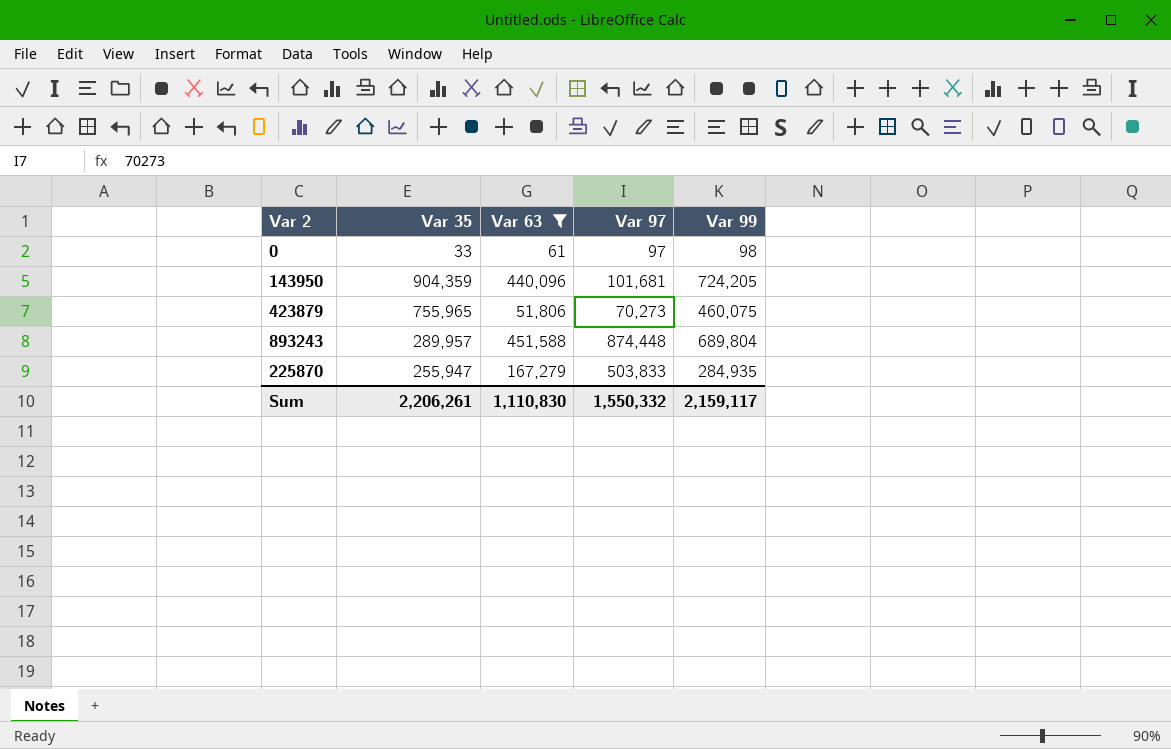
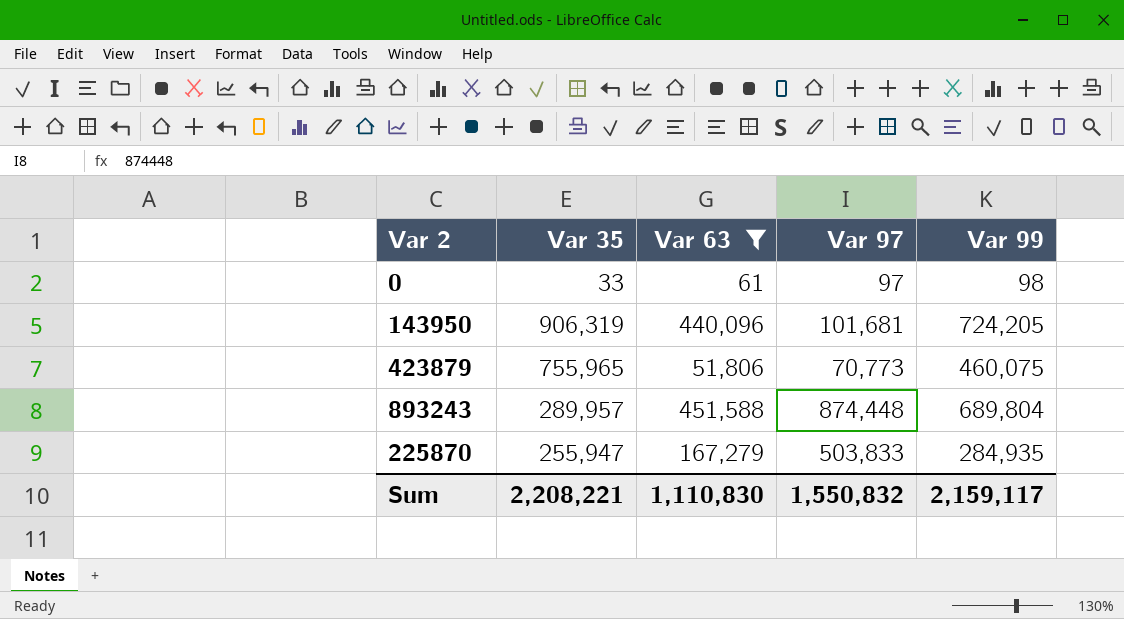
143950 | Var 35: 904,359 -> 906,319
423879 | Var 97: 70,273 -> 70,773
Sum | Var 35: 2,206,261 -> 2,208,221
Sum | Var 97: 1,550,332 -> 1,550,832

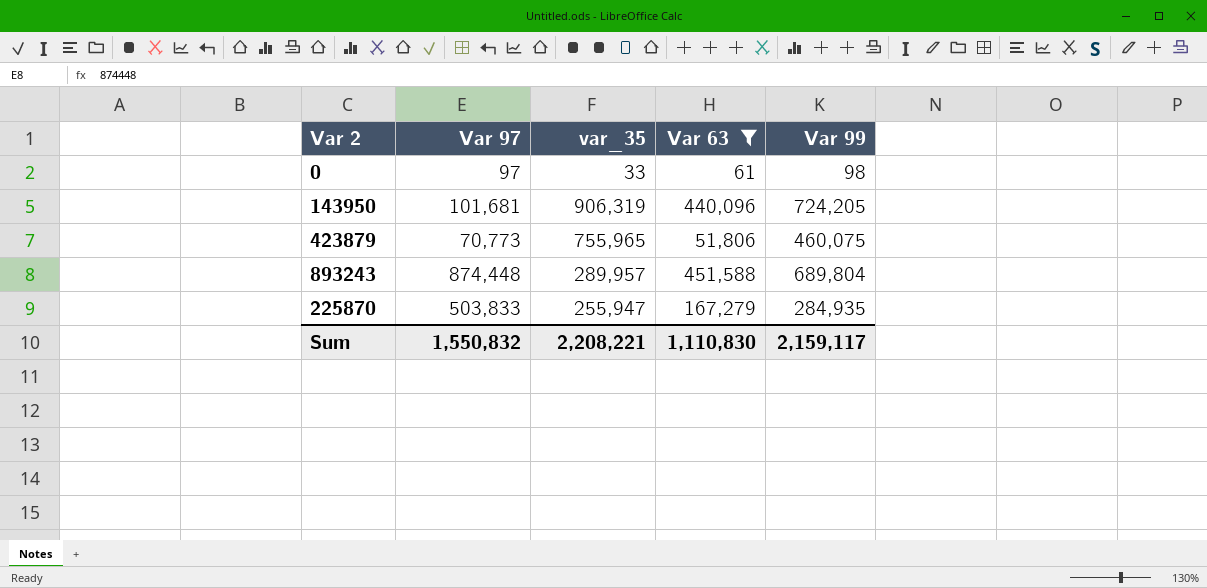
column Var 97 | position: 4 -> 2
column name: Var 35 -> var_35

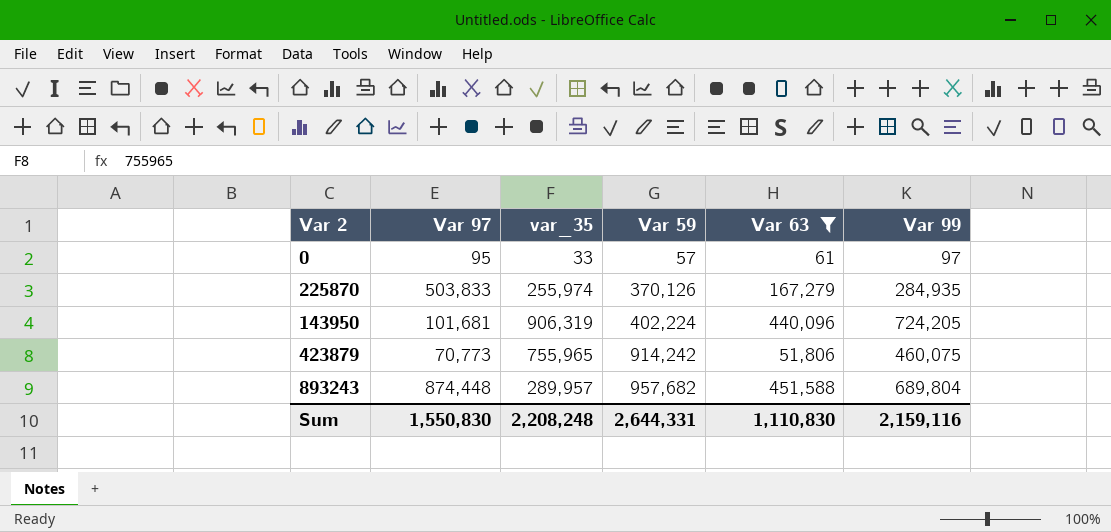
row order: none -> Var 59 ascending
column Var 59 | position: none -> 4
0 | Var 97: 97 -> 95
0 | Var 99: 98 -> 97
225870 | var_35: 255,947 -> 255,974
Sum | Var 97: 1,550,832 -> 1,550,830
Sum | var_35: 2,208,221 -> 2,208,248
Sum | Var 99: 2,159,117 -> 2,159,116

